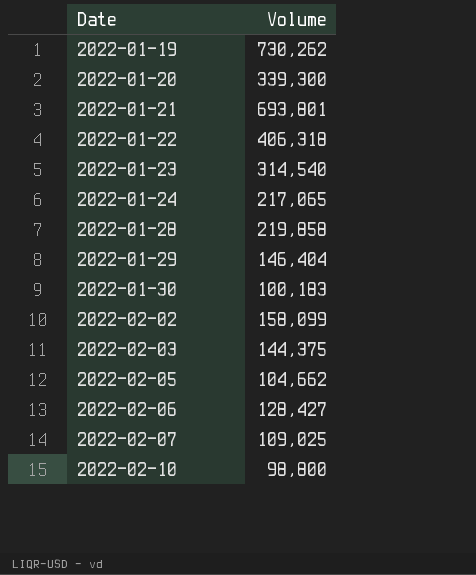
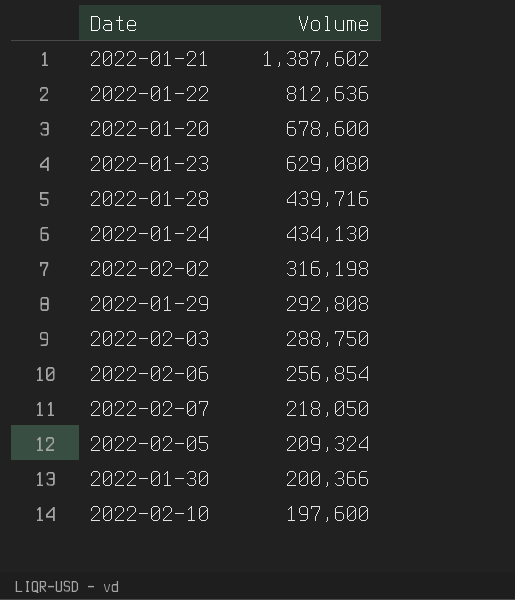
row order: Date ascending -> Volume descending
row 2022-01-19: 730,262 -> none
2022-01-21 | Volume: 693,801 -> 1,387,602
2022-01-22 | Volume: 406,318 -> 812,636
2022-01-20 | Volume: 339,300 -> 678,600
2022-01-23 | Volume: 314,540 -> 629,080
2022-01-28 | Volume: 219,858 -> 439,716
2022-01-24 | Volume: 217,065 -> 434,130
2022-02-02 | Volume: 158,099 -> 316,198
2022-01-29 | Volume: 146,404 -> 292,808
2022-02-03 | Volume: 144,375 -> 288,750
2022-02-06 | Volume: 128,427 -> 256,854
2022-02-07 | Volume: 109,025 -> 218,050
2022-02-05 | Volume: 104,662 -> 209,324
2022-01-30 | Volume: 100,183 -> 200,366
2022-02-10 | Volume: 98,800 -> 197,600

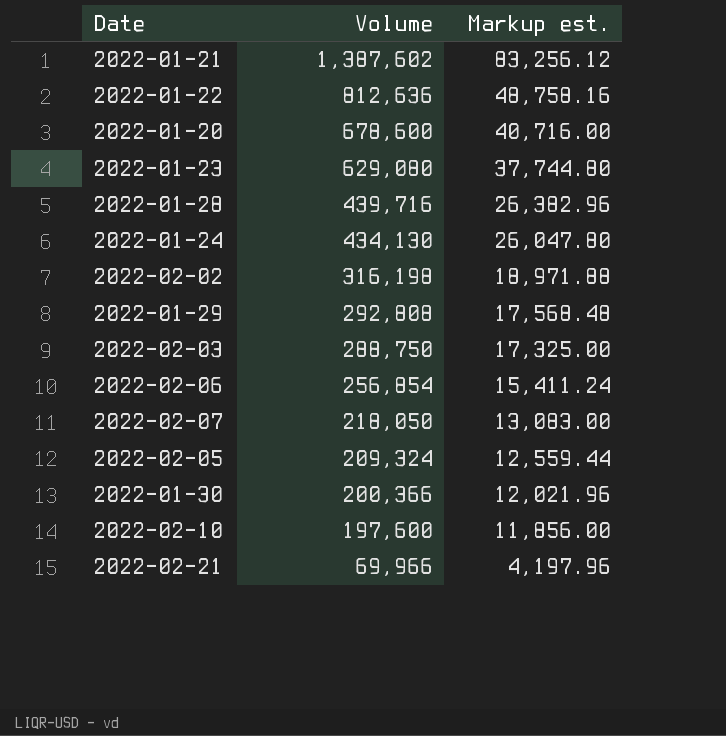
column Markup est. | formula: none -> [Volume] * 0.06
row 2022-02-21: none -> 69,966 | 4,197.96

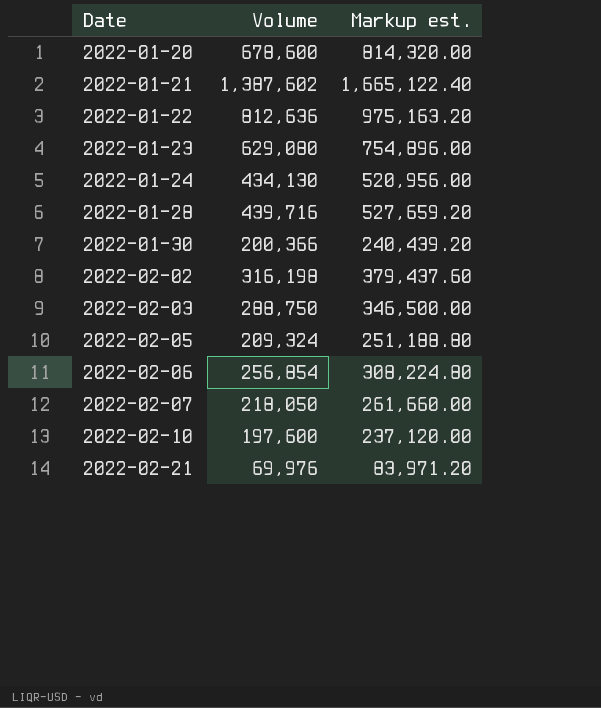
row order: Volume descending -> Date ascending
column Markup est. | formula: [Volume] * 0.06 -> [Volume] * 1.2
row 2022-01-29: 292,808 | 17,568.48 -> none
2022-02-21 | Volume: 69,966 -> 69,976

